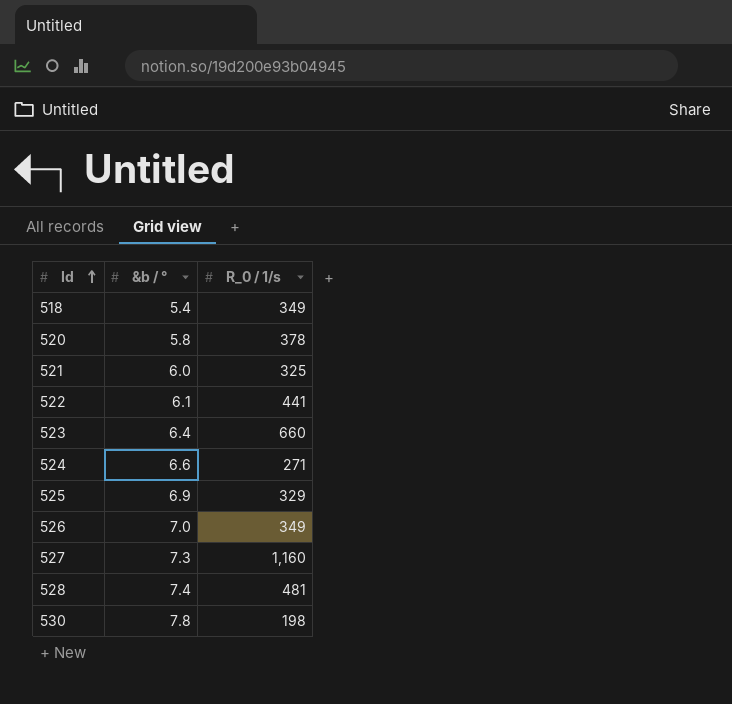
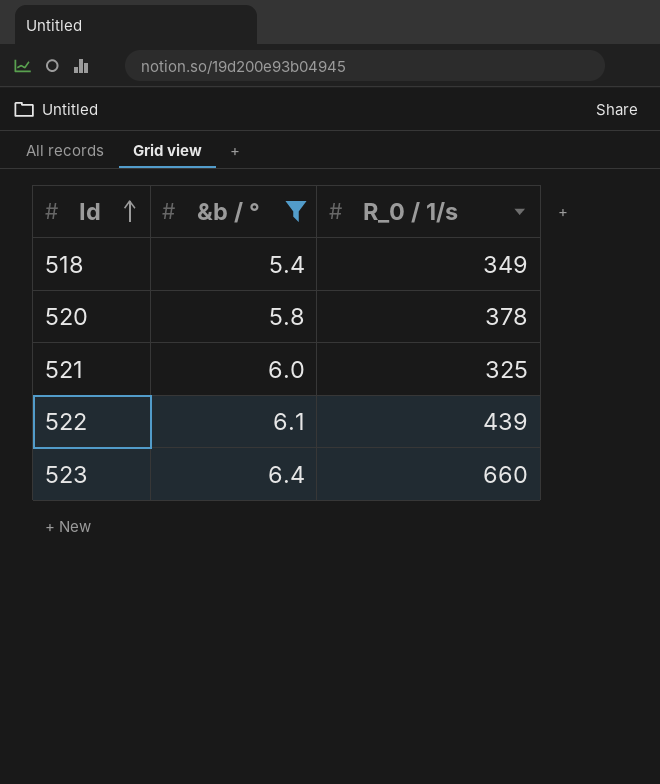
filter: none -> &b / ° <= 6.4
522 | R_0 / 1/s: 441 -> 439

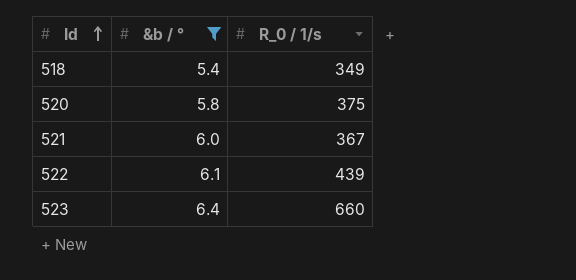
520 | R_0 / 1/s: 378 -> 375
521 | R_0 / 1/s: 325 -> 367

